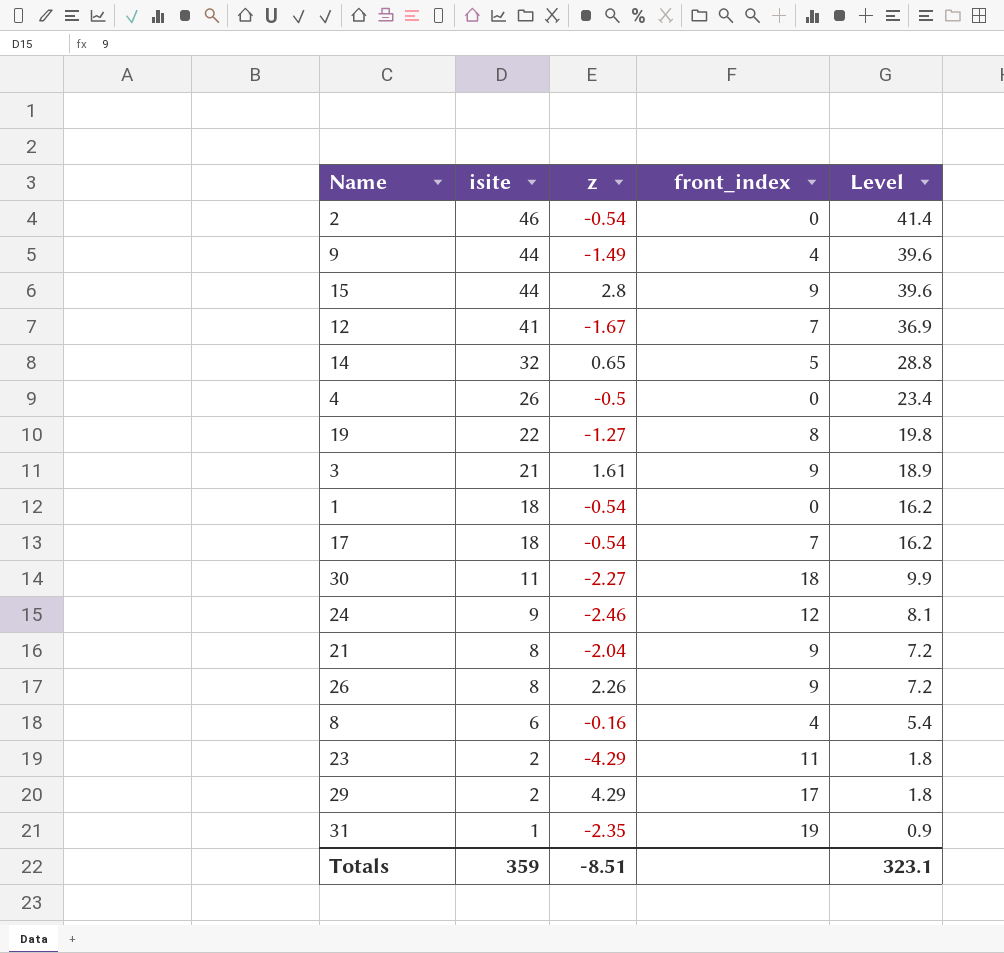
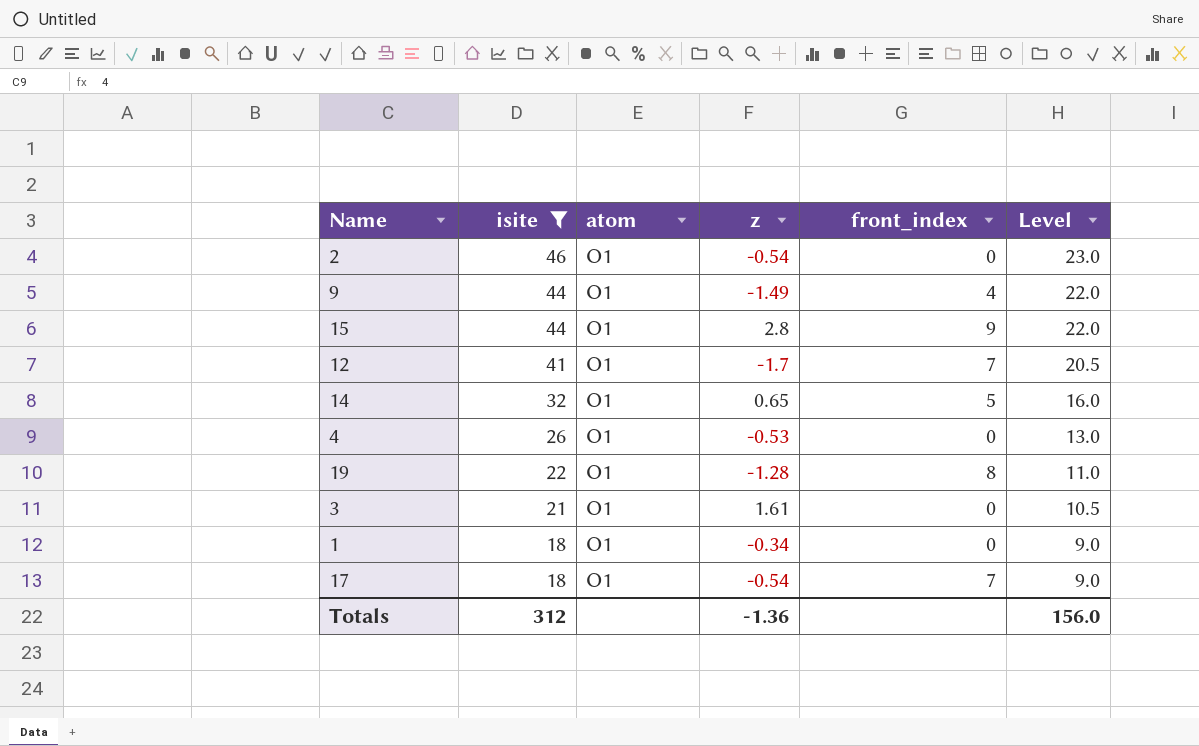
filter: none -> isite >= 18
column atom | position: none -> 3
column Level | formula: [isite] * 0.9 -> [isite] * 0.5
12 | z: -1.67 -> -1.7
4 | z: -0.5 -> -0.53
19 | z: -1.27 -> -1.28
3 | front_index: 9 -> 0
1 | z: -0.54 -> -0.34
Totals | isite: 359 -> 312
Totals | z: -8.51 -> -1.36
Totals | Level: 323.1 -> 156.0

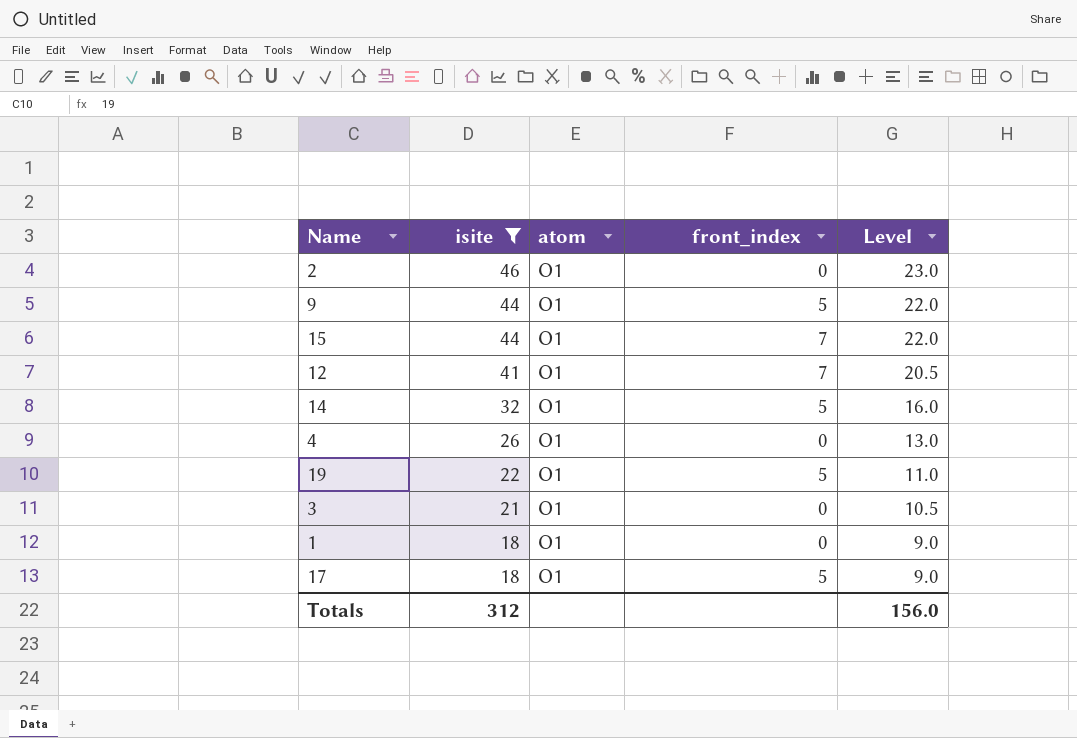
column z | position: 4 -> none
9 | front_index: 4 -> 5
15 | front_index: 9 -> 7
19 | front_index: 8 -> 5
17 | front_index: 7 -> 5

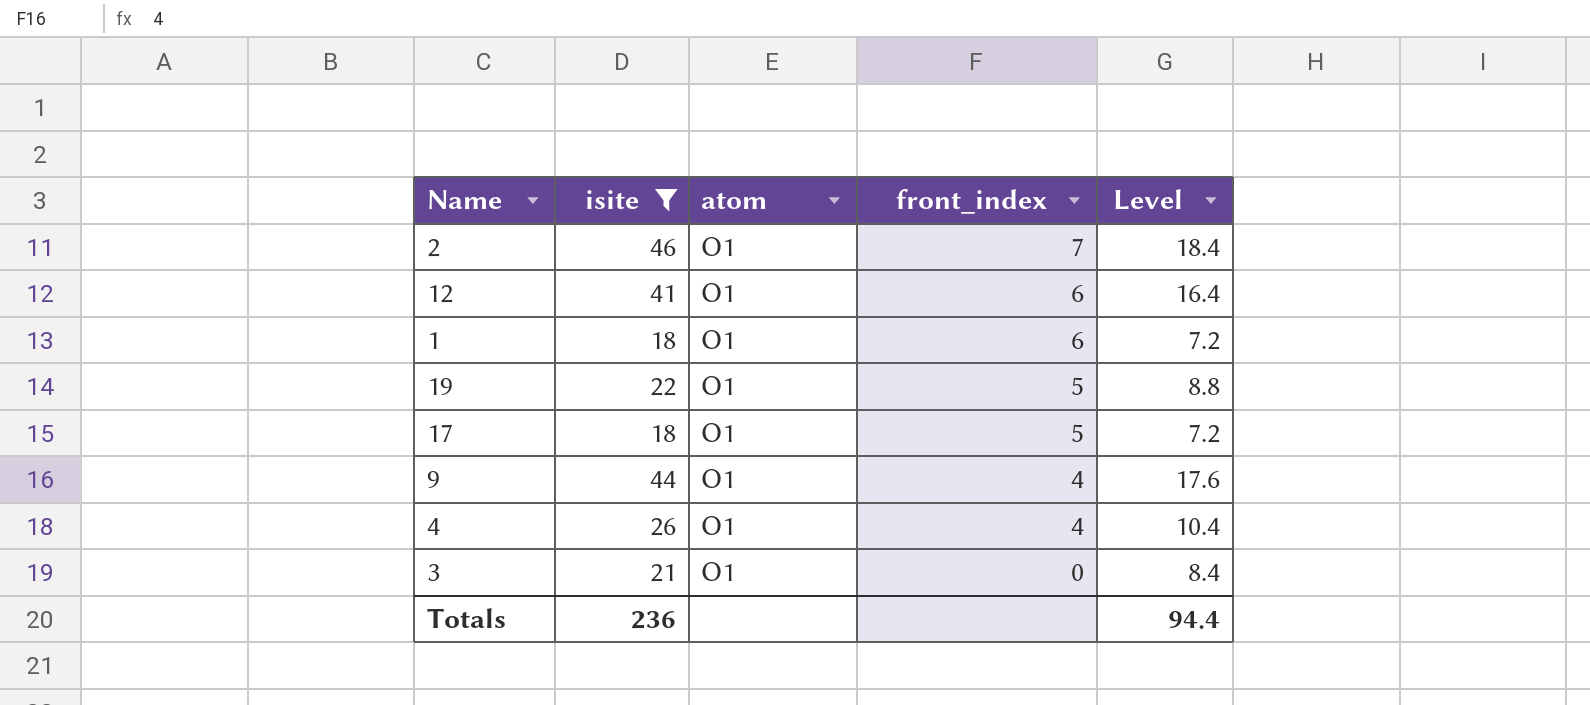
row order: isite descending -> front_index descending
column Level | formula: [isite] * 0.5 -> [isite] * 0.4
row 15: 44 | O1 | 7 | 22.0 -> none
row 14: 32 | O1 | 5 | 16.0 -> none
2 | front_index: 0 -> 7
12 | front_index: 7 -> 6
1 | front_index: 0 -> 6
9 | front_index: 5 -> 4
4 | front_index: 0 -> 4
Totals | isite: 312 -> 236
Totals | Level: 156.0 -> 94.4

